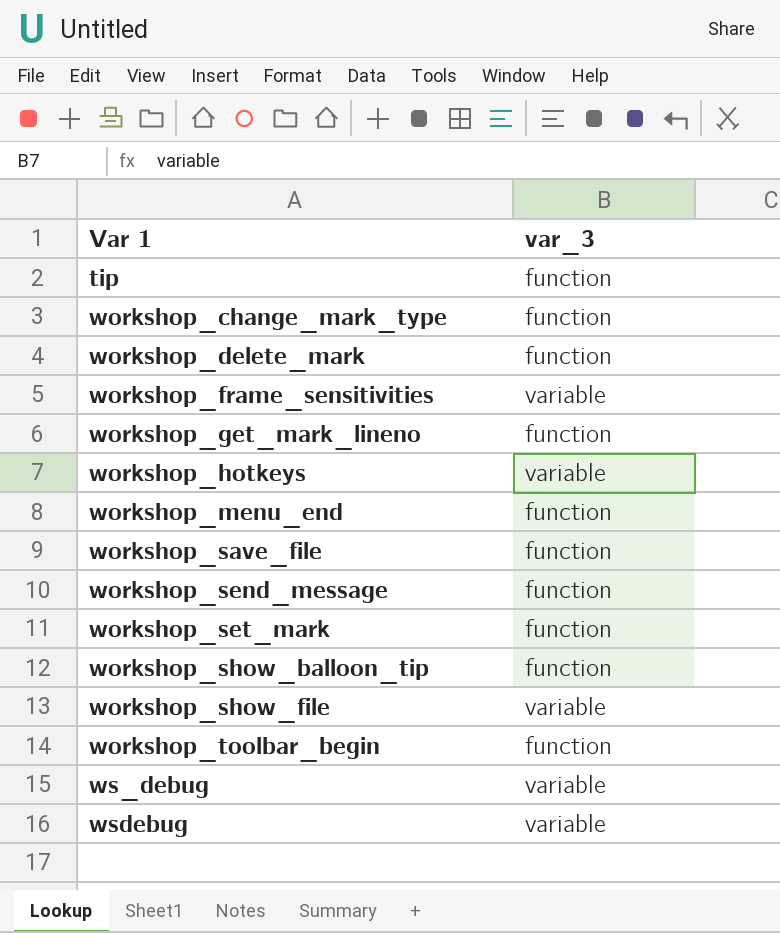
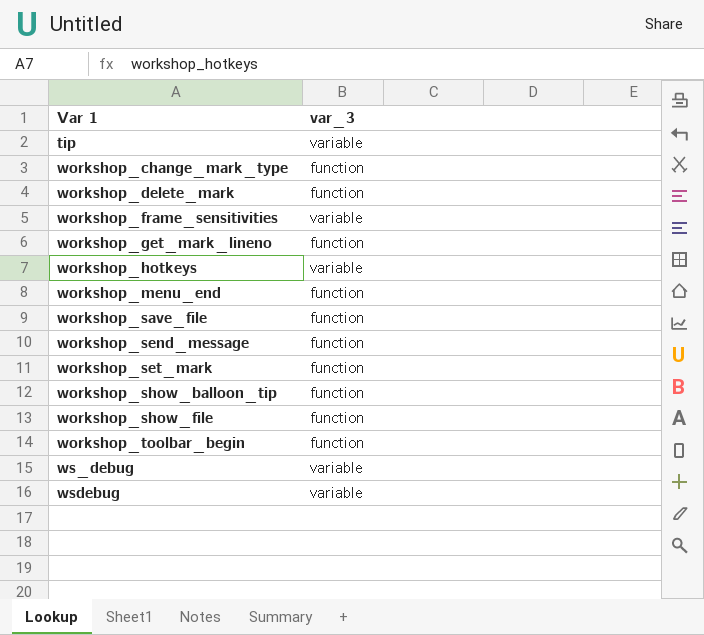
tip | var_3: function -> variable
workshop_show_file | var_3: variable -> function

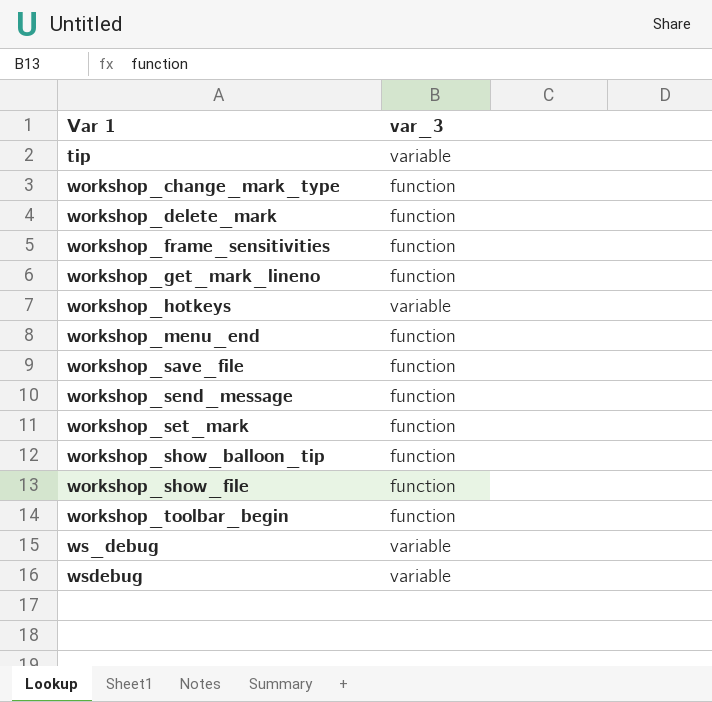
workshop_frame_sensitivities | var_3: variable -> function

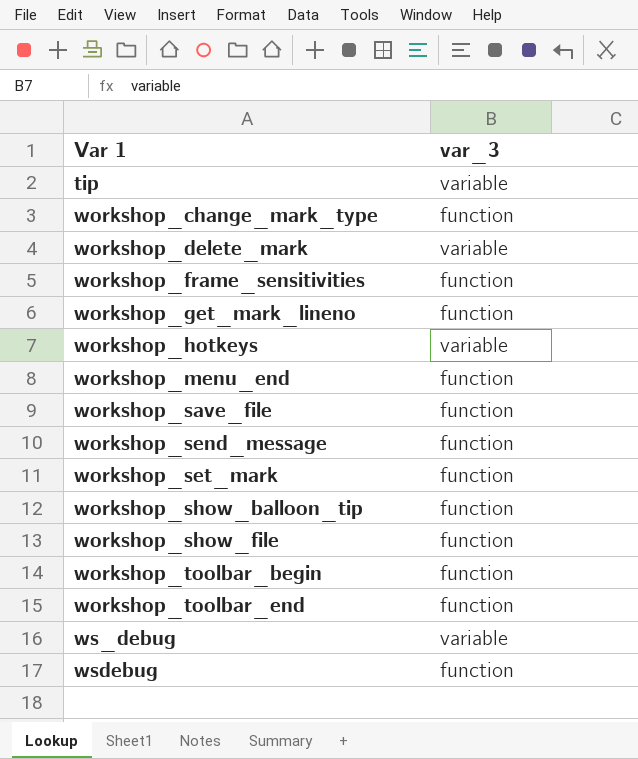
workshop_delete_mark | var_3: function -> variable
row workshop_toolbar_end: none -> function
wsdebug | var_3: variable -> function

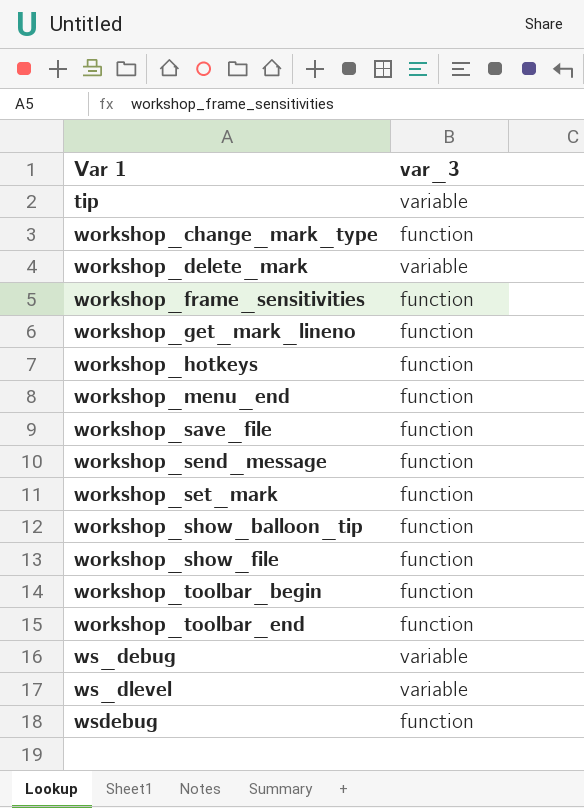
workshop_hotkeys | var_3: variable -> function
row ws_dlevel: none -> variable

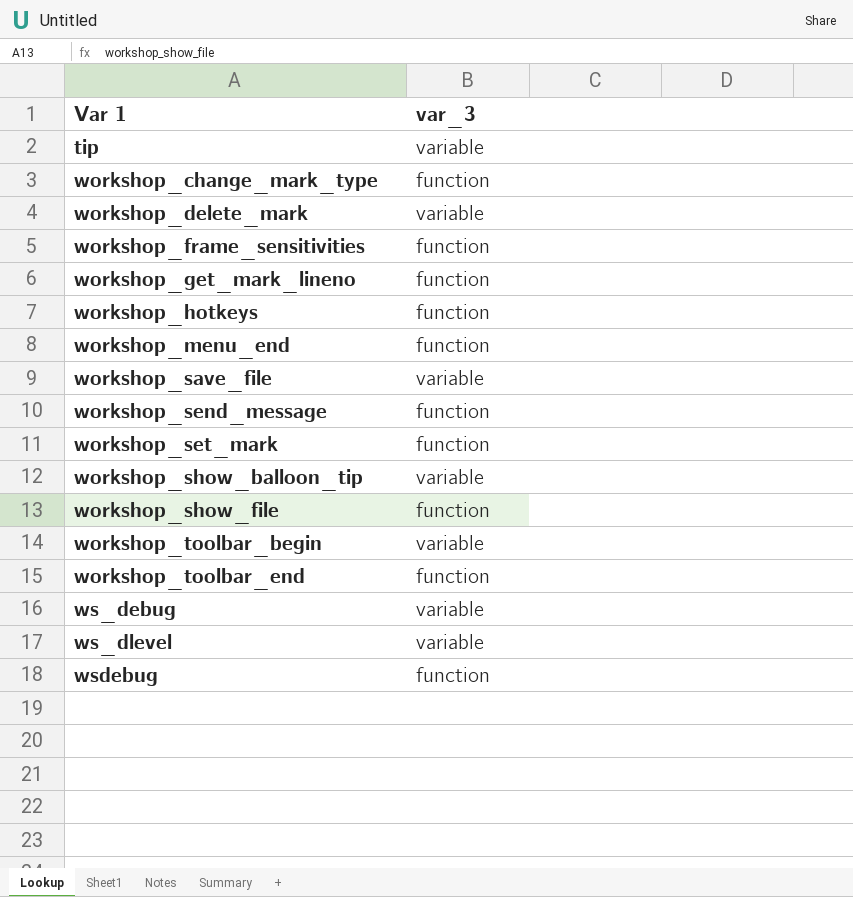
workshop_save_file | var_3: function -> variable
workshop_show_balloon_tip | var_3: function -> variable
workshop_toolbar_begin | var_3: function -> variable

